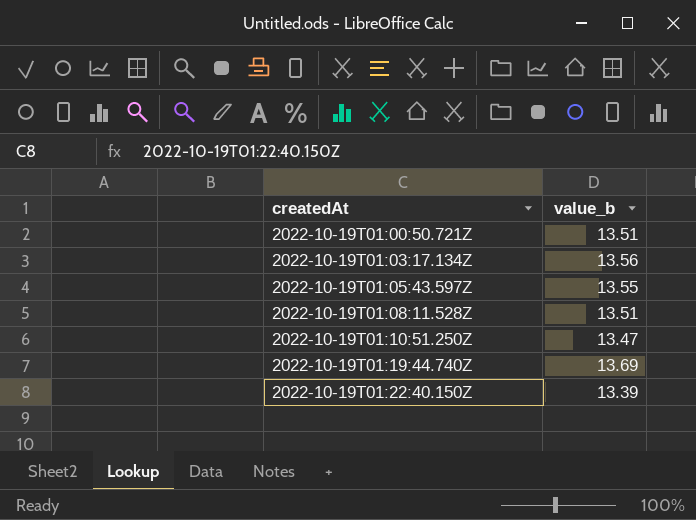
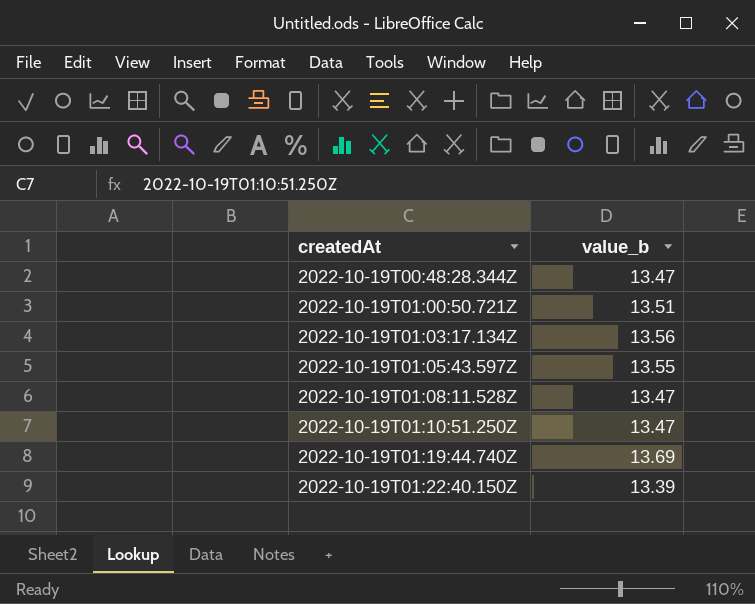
row 2022-10-19T00:48:28.344Z: none -> 13.47
2022-10-19T01:08:11.528Z | value_b: 13.51 -> 13.47

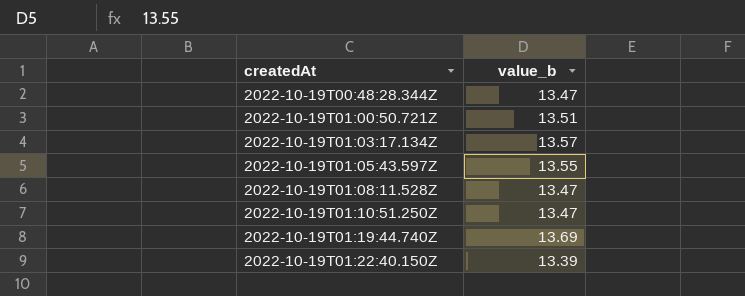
2022-10-19T01:03:17.134Z | value_b: 13.56 -> 13.57

